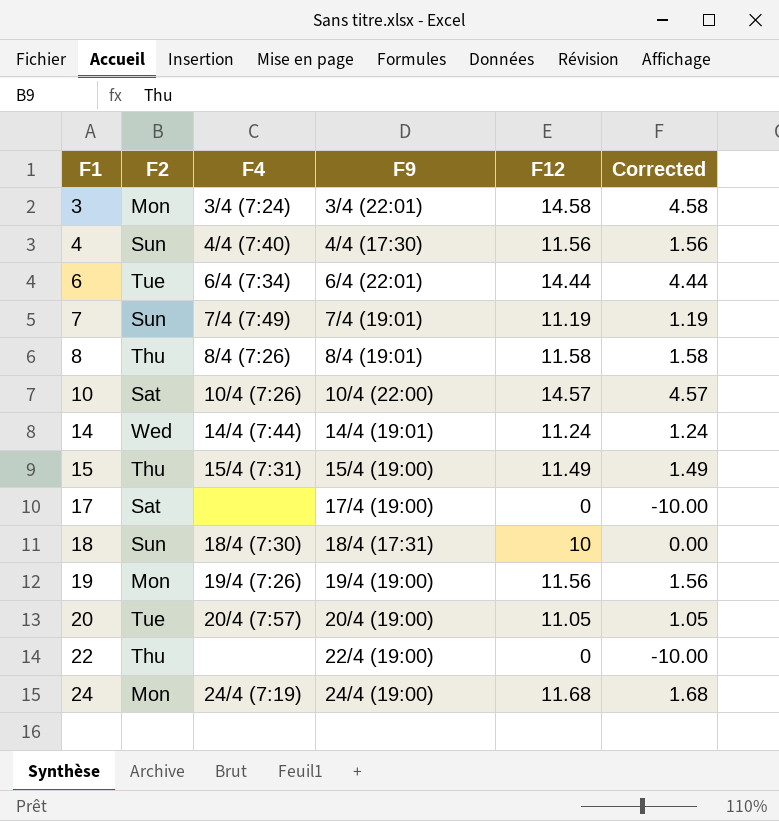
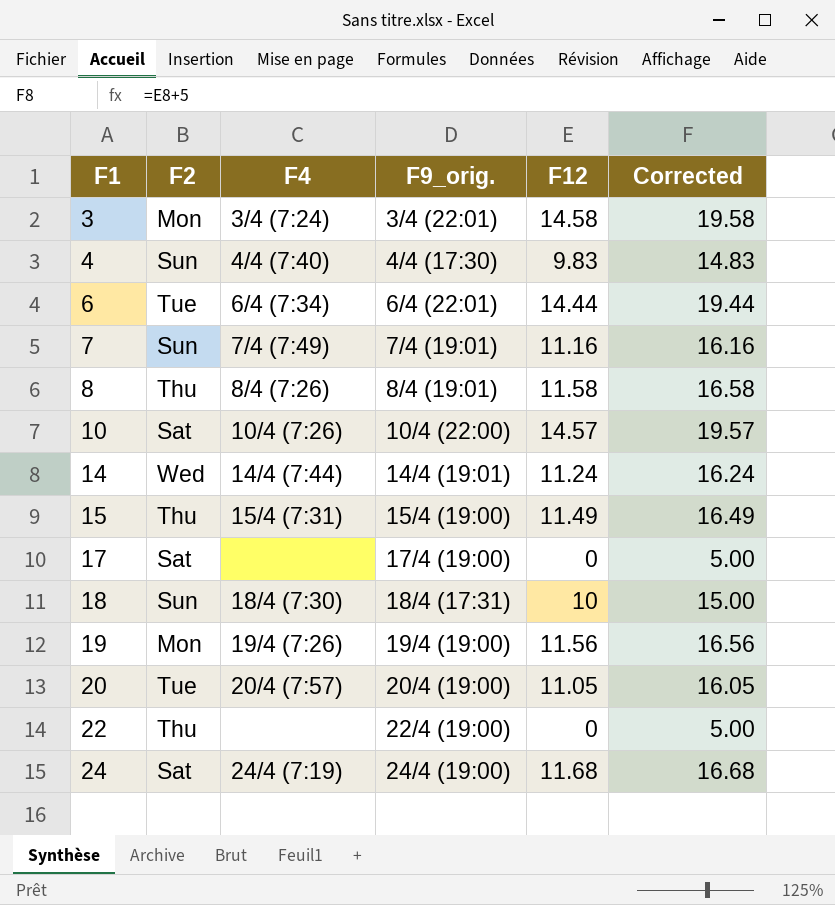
column name: F9 -> F9_orig.
column Corrected | formula: [F12] - 10 -> [F12] + 5
4 | F12: 11.56 -> 9.83
7 | F12: 11.19 -> 11.16
24 | F2: Mon -> Sat

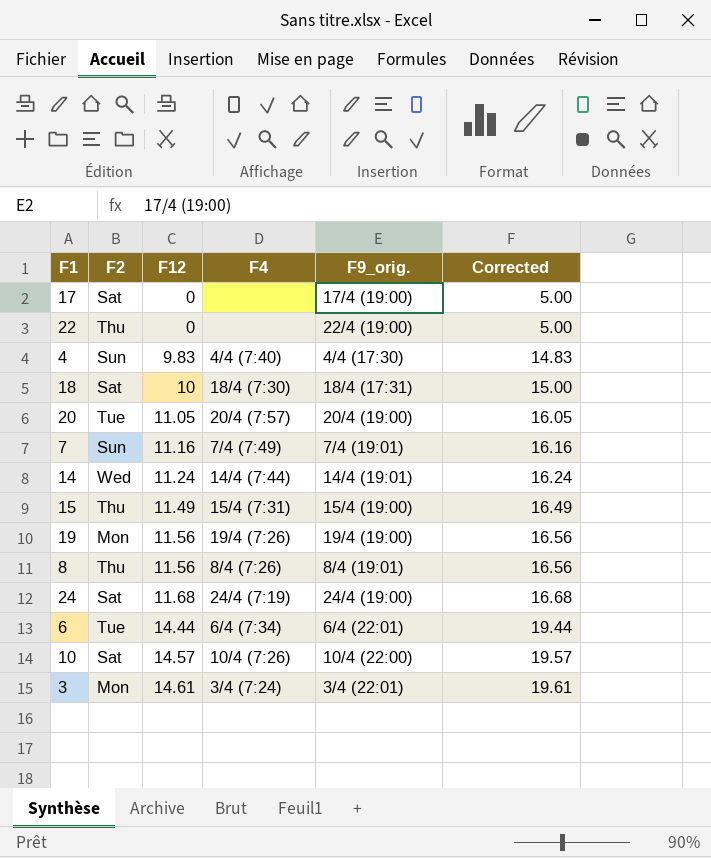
row order: F1 ascending -> F12 ascending
column F12 | position: 5 -> 3
18 | F2: Sun -> Sat
8 | F12: 11.58 -> 11.56
8 | Corrected: 16.58 -> 16.56
3 | F12: 14.58 -> 14.61
3 | Corrected: 19.58 -> 19.61

